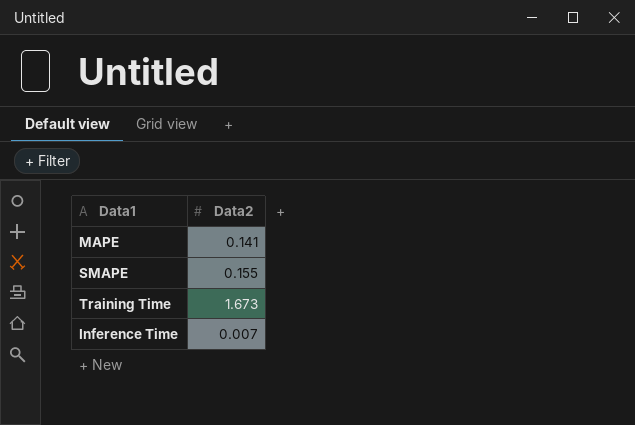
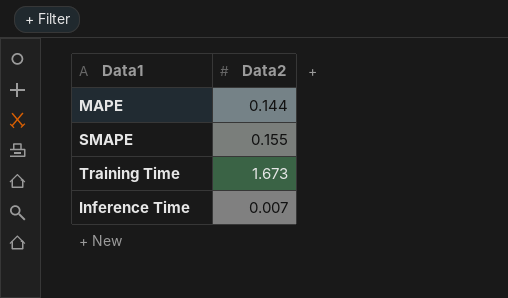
MAPE | Data2: 0.141 -> 0.144

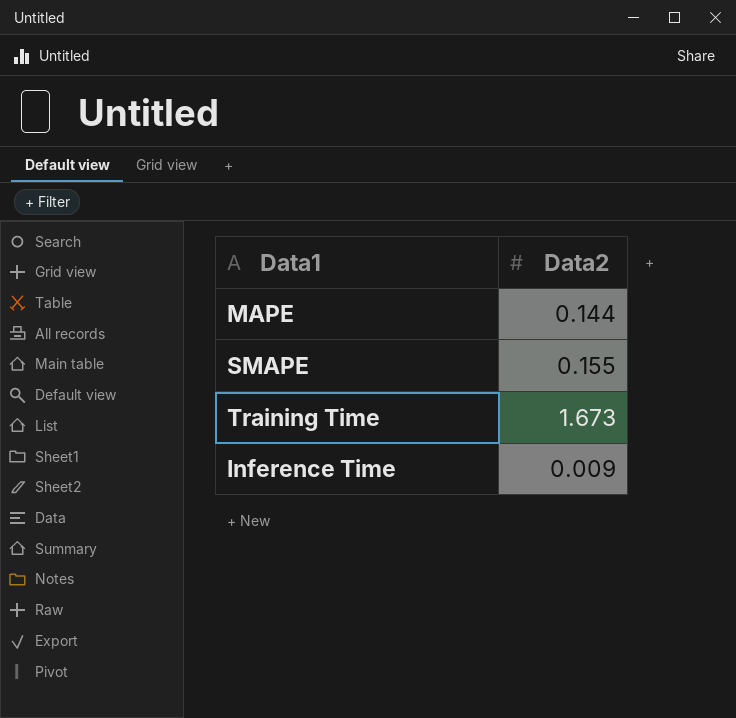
Inference Time | Data2: 0.007 -> 0.009

